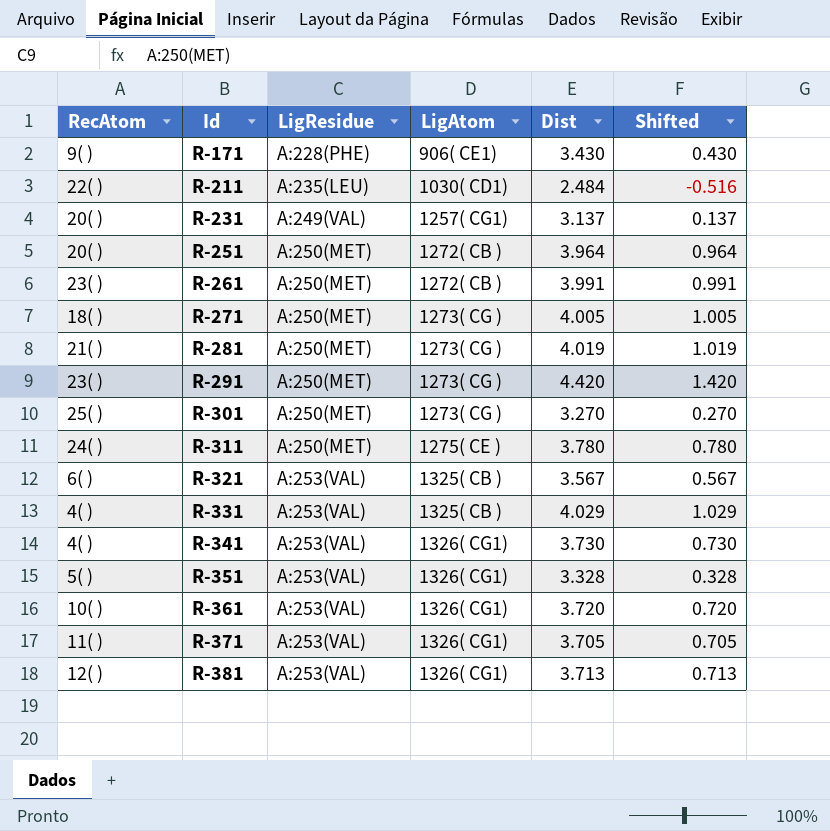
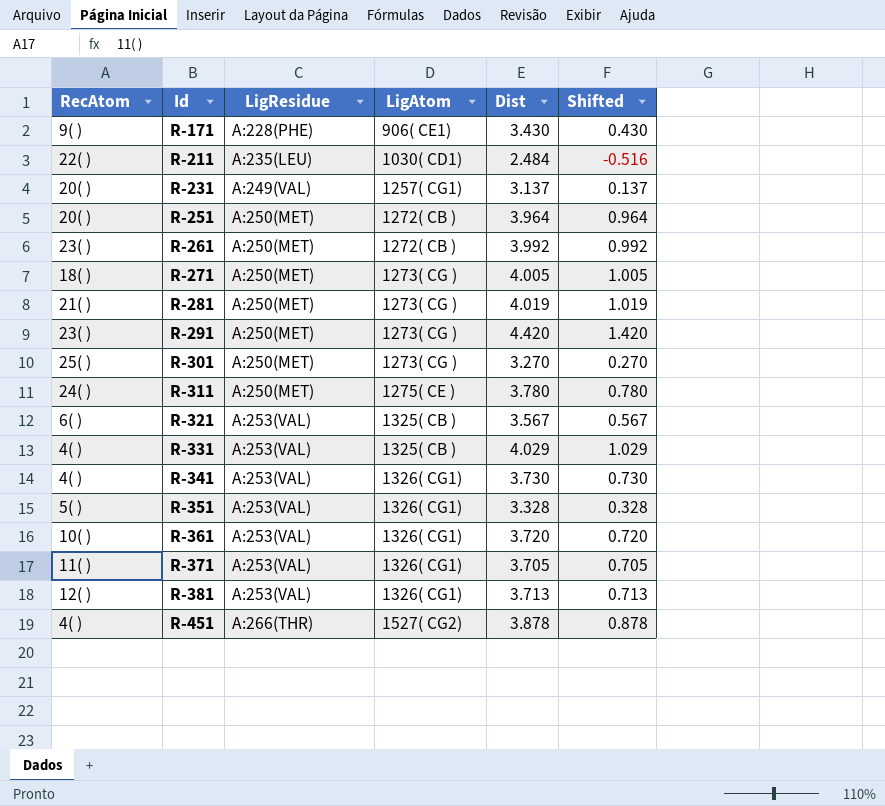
R-261 | Dist: 3.991 -> 3.992
R-261 | Shifted: 0.991 -> 0.992
row R-451: none -> 4( ) | A:266(THR) | 1527( CG2) | 3.878 | 0.878

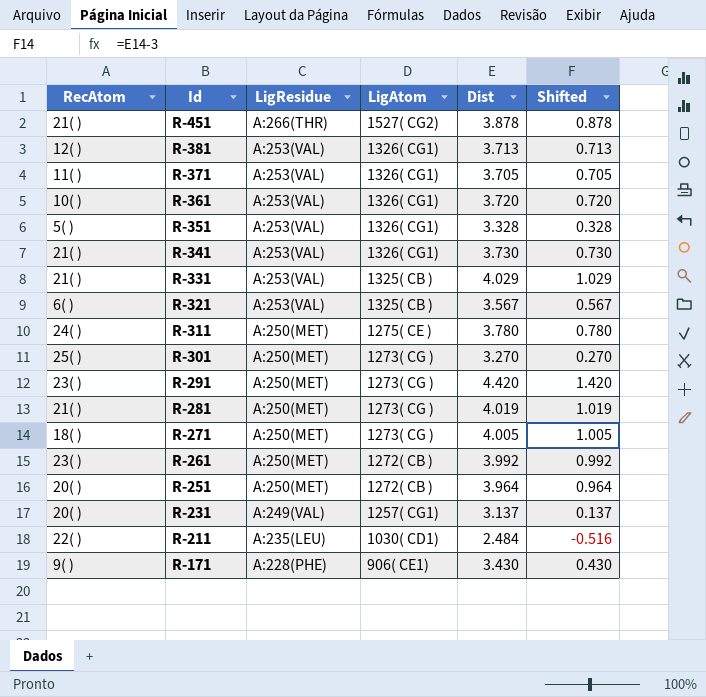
row order: Id ascending -> Id descending
R-451 | RecAtom: 4( ) -> 21( )
R-341 | RecAtom: 4( ) -> 21( )
R-331 | RecAtom: 4( ) -> 21( )

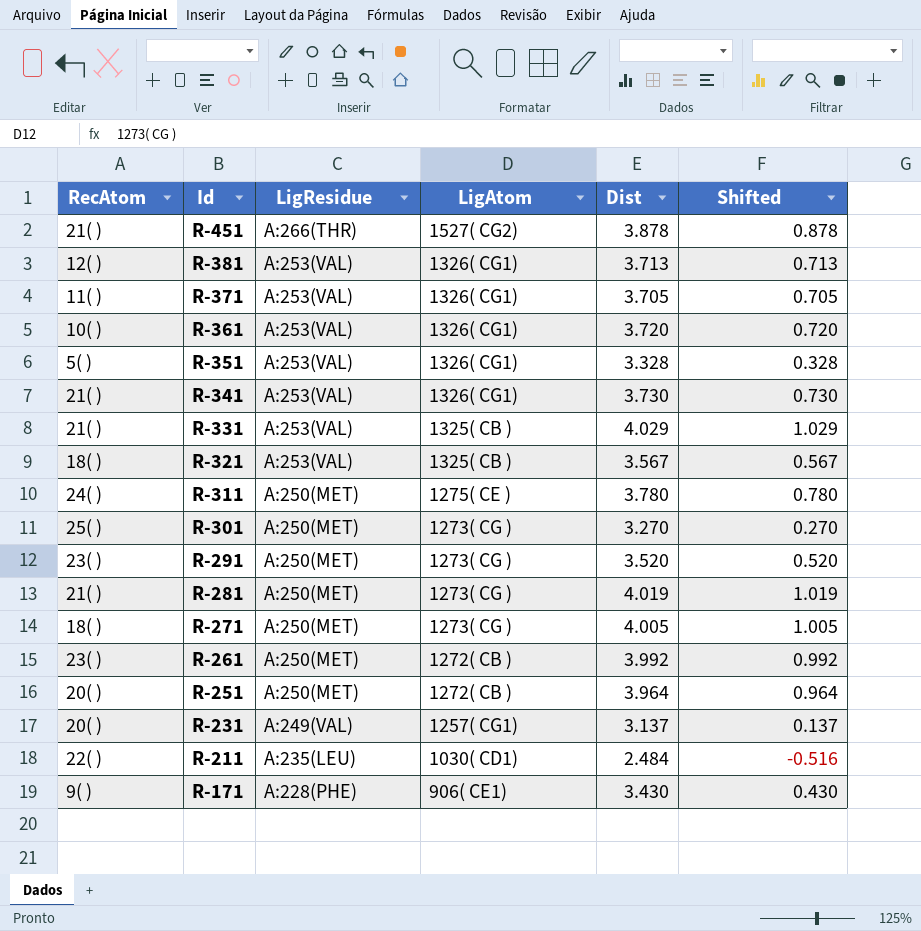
R-321 | RecAtom: 6( ) -> 18( )
R-291 | Dist: 4.420 -> 3.520
R-291 | Shifted: 1.420 -> 0.520

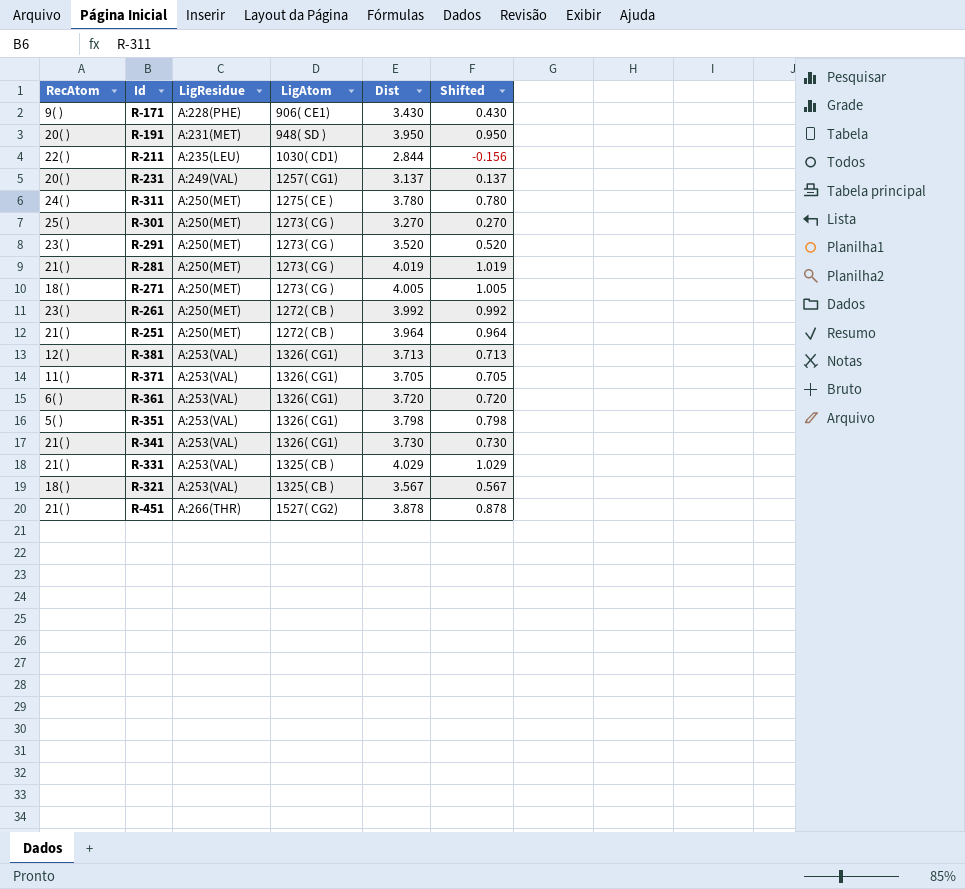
row order: Id descending -> LigResidue ascending
row R-191: none -> 20( ) | A:231(MET) | 948( SD ) | 3.950 | 0.950
R-211 | Dist: 2.484 -> 2.844
R-211 | Shifted: -0.516 -> -0.156
R-251 | RecAtom: 20( ) -> 21( )
R-361 | RecAtom: 10( ) -> 6( )
R-351 | Dist: 3.328 -> 3.798
R-351 | Shifted: 0.328 -> 0.798

